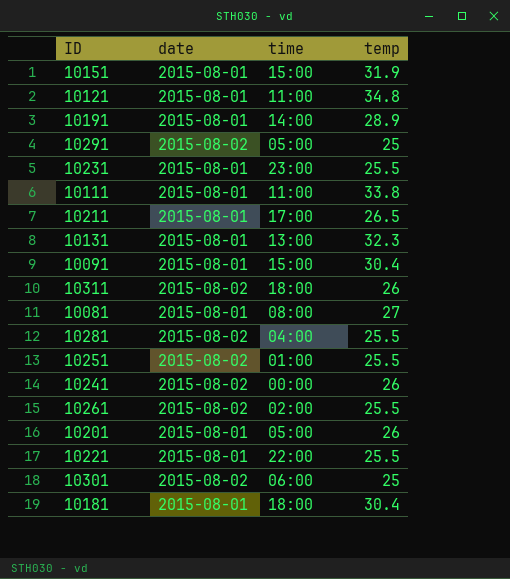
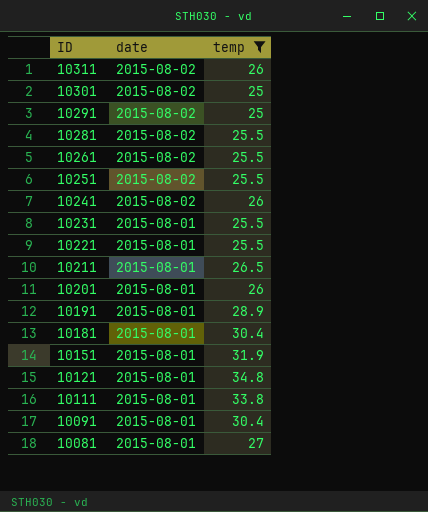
filter: none -> temp != 32.3
row order: none -> ID descending
column time | position: 3 -> none

